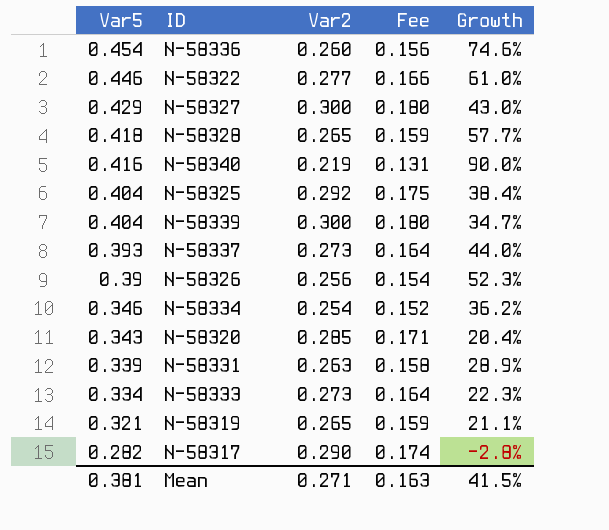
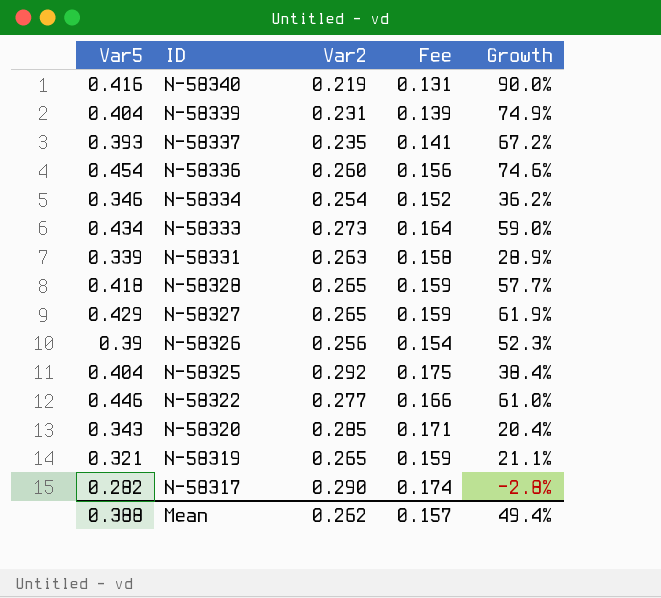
row order: Var5 descending -> ID descending
N-58339 | Var2: 0.300 -> 0.231
N-58339 | Fee: 0.180 -> 0.139
N-58339 | Growth: 34.7% -> 74.9%
N-58337 | Var2: 0.273 -> 0.235
N-58337 | Fee: 0.164 -> 0.141
N-58337 | Growth: 44.0% -> 67.2%
N-58333 | Var5: 0.334 -> 0.434
N-58333 | Growth: 22.3% -> 59.0%
N-58327 | Var2: 0.300 -> 0.265
N-58327 | Fee: 0.180 -> 0.159
N-58327 | Growth: 43.0% -> 61.9%
Mean | Var5: 0.381 -> 0.388
Mean | Var2: 0.271 -> 0.262
Mean | Fee: 0.163 -> 0.157
Mean | Growth: 41.5% -> 49.4%

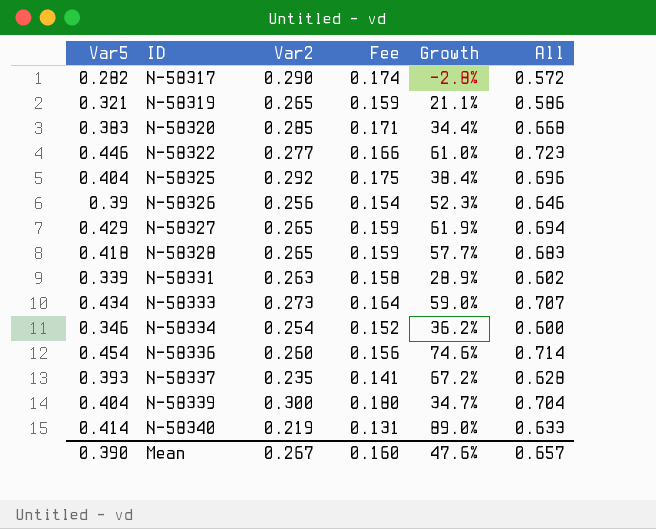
row order: ID descending -> ID ascending
column All | formula: none -> [Var5] + [Var2]
N-58320 | Var5: 0.343 -> 0.383
N-58320 | Growth: 20.4% -> 34.4%
N-58339 | Var2: 0.231 -> 0.300
N-58339 | Fee: 0.139 -> 0.180
N-58339 | Growth: 74.9% -> 34.7%
N-58340 | Var5: 0.416 -> 0.414
N-58340 | Growth: 90.0% -> 89.0%
Mean | Var5: 0.388 -> 0.390
Mean | Var2: 0.262 -> 0.267
Mean | Fee: 0.157 -> 0.160
Mean | Growth: 49.4% -> 47.6%

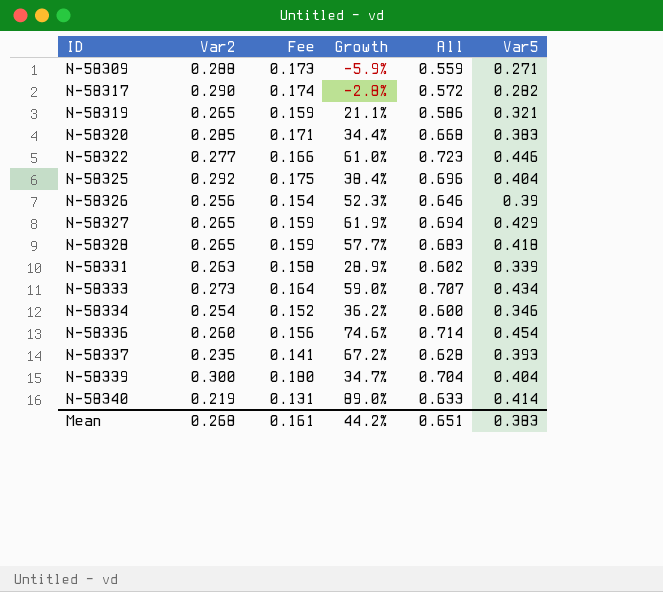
column Var5 | position: 1 -> 6
row N-58309: none -> 0.288 | 0.173 | -5.9% | 0.559 | 0.271
Mean | Var2: 0.267 -> 0.268
Mean | Fee: 0.160 -> 0.161
Mean | Growth: 47.6% -> 44.2%
Mean | All: 0.657 -> 0.651
Mean | Var5: 0.390 -> 0.383

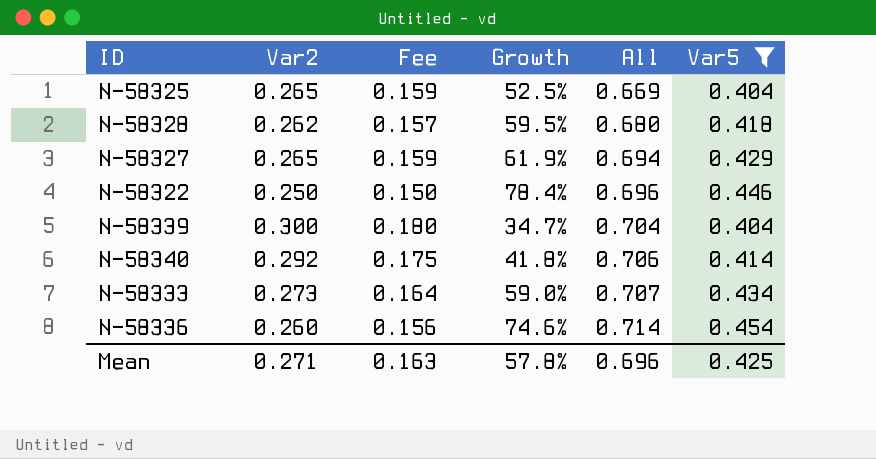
filter: none -> Var5 >= 0.404
row order: ID ascending -> All ascending
N-58325 | Var2: 0.292 -> 0.265
N-58325 | Fee: 0.175 -> 0.159
N-58325 | Growth: 38.4% -> 52.5%
N-58325 | All: 0.696 -> 0.669
N-58328 | Var2: 0.265 -> 0.262
N-58328 | Fee: 0.159 -> 0.157
N-58328 | Growth: 57.7% -> 59.5%
N-58328 | All: 0.683 -> 0.680
N-58322 | Var2: 0.277 -> 0.250
N-58322 | Fee: 0.166 -> 0.150
N-58322 | Growth: 61.0% -> 78.4%
N-58322 | All: 0.723 -> 0.696
N-58340 | Var2: 0.219 -> 0.292
N-58340 | Fee: 0.131 -> 0.175
N-58340 | Growth: 89.0% -> 41.8%
N-58340 | All: 0.633 -> 0.706
Mean | Var2: 0.268 -> 0.271
Mean | Fee: 0.161 -> 0.163
Mean | Growth: 44.2% -> 57.8%
Mean | All: 0.651 -> 0.696
Mean | Var5: 0.383 -> 0.425

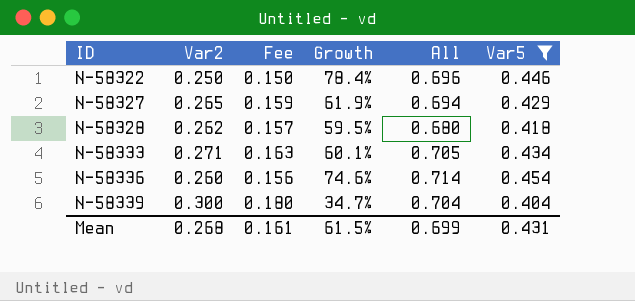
row order: All ascending -> ID ascending
row N-58325: 0.265 | 0.159 | 52.5% | 0.669 | 0.404 -> none
row N-58340: 0.292 | 0.175 | 41.8% | 0.706 | 0.414 -> none
N-58333 | Var2: 0.273 -> 0.271
N-58333 | Fee: 0.164 -> 0.163
N-58333 | Growth: 59.0% -> 60.1%
N-58333 | All: 0.707 -> 0.705
Mean | Var2: 0.271 -> 0.268
Mean | Fee: 0.163 -> 0.161
Mean | Growth: 57.8% -> 61.5%
Mean | All: 0.696 -> 0.699
Mean | Var5: 0.425 -> 0.431

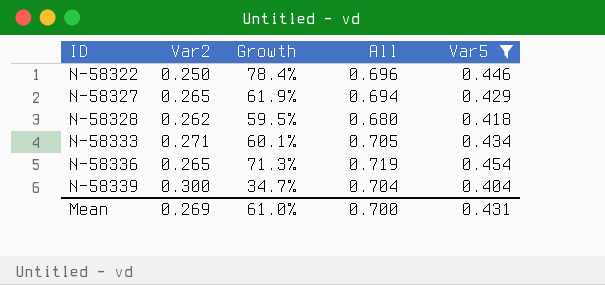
column Fee | formula: [Var2] * 0.6 -> none
N-58336 | Var2: 0.260 -> 0.265
N-58336 | Growth: 74.6% -> 71.3%
N-58336 | All: 0.714 -> 0.719
Mean | Var2: 0.268 -> 0.269
Mean | Growth: 61.5% -> 61.0%
Mean | All: 0.699 -> 0.700

